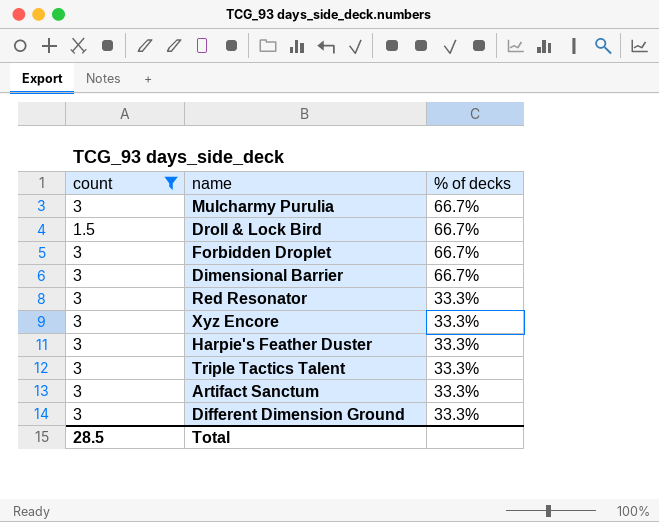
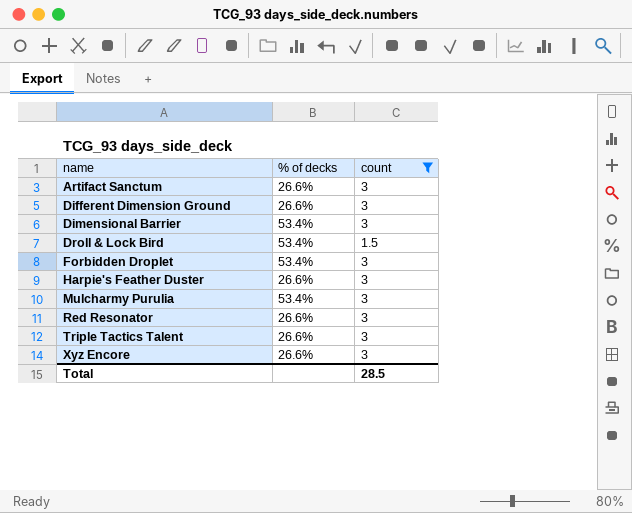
row order: % of decks descending -> name ascending
column count | position: 1 -> 3
Artifact Sanctum | % of decks: 33.3% -> 26.6%
Different Dimension Ground | % of decks: 33.3% -> 26.6%
Dimensional Barrier | % of decks: 66.7% -> 53.4%
Droll & Lock Bird | % of decks: 66.7% -> 53.4%
Forbidden Droplet | % of decks: 66.7% -> 53.4%
Harpie's Feather Duster | % of decks: 33.3% -> 26.6%
Mulcharmy Purulia | % of decks: 66.7% -> 53.4%
Red Resonator | % of decks: 33.3% -> 26.6%
Triple Tactics Talent | % of decks: 33.3% -> 26.6%
Xyz Encore | % of decks: 33.3% -> 26.6%

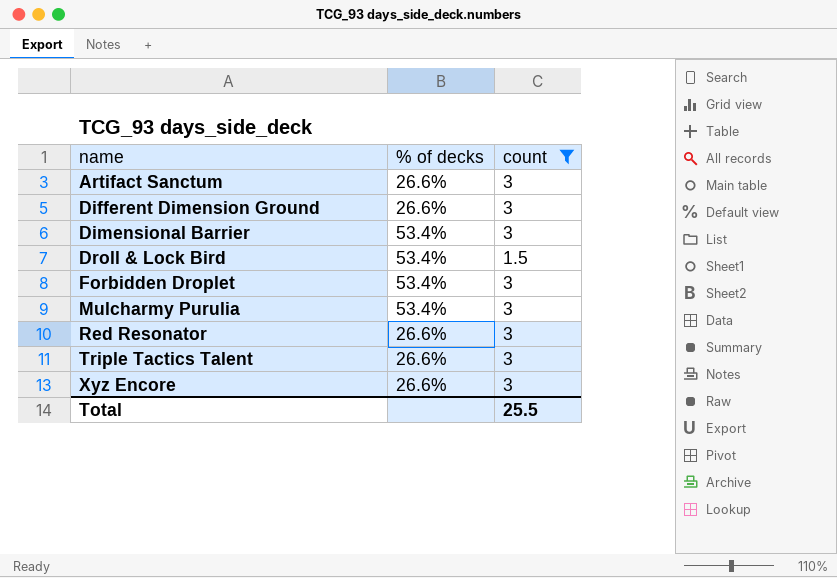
row Harpie's Feather Duster: 26.6% | 3 -> none
Total | count: 28.5 -> 25.5

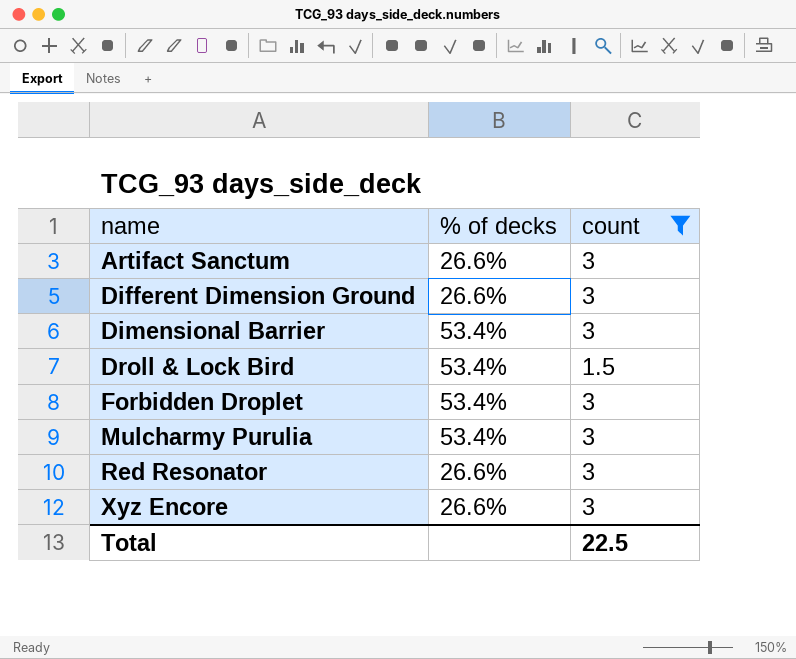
row Triple Tactics Talent: 26.6% | 3 -> none
Total | count: 25.5 -> 22.5

